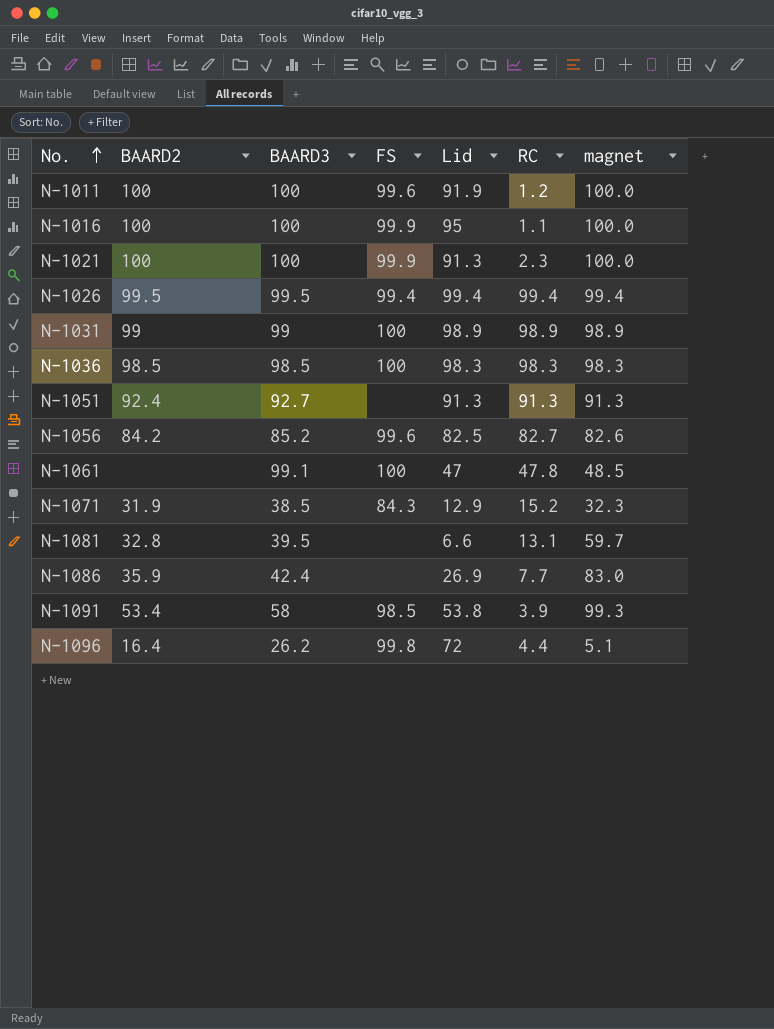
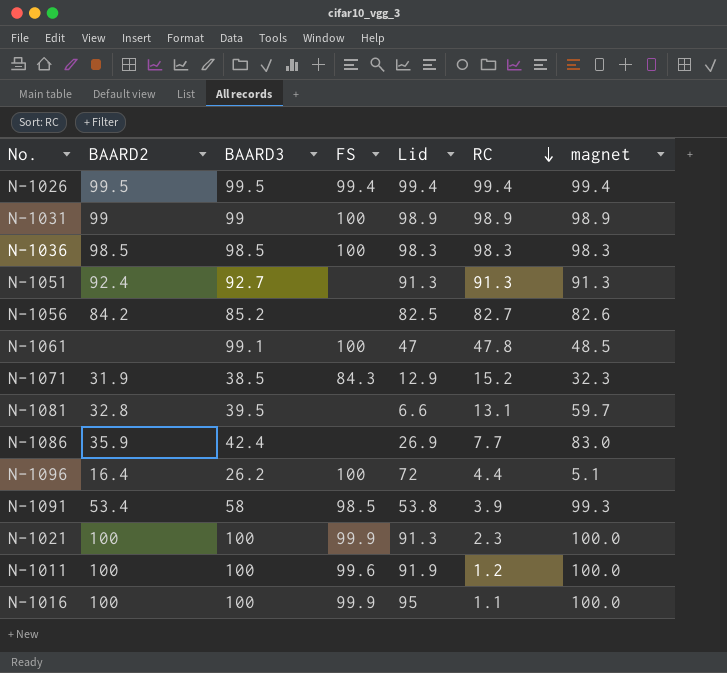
row order: No. ascending -> RC descending
N-1056 | FS: 99.6 -> none
N-1096 | FS: 99.8 -> 100

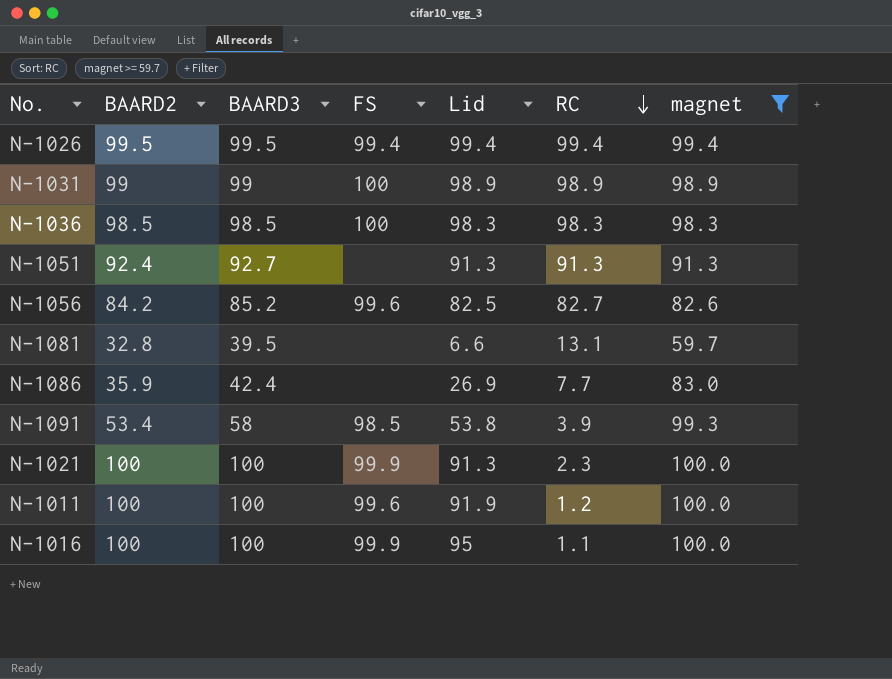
filter: none -> magnet >= 59.7
N-1056 | FS: none -> 99.6

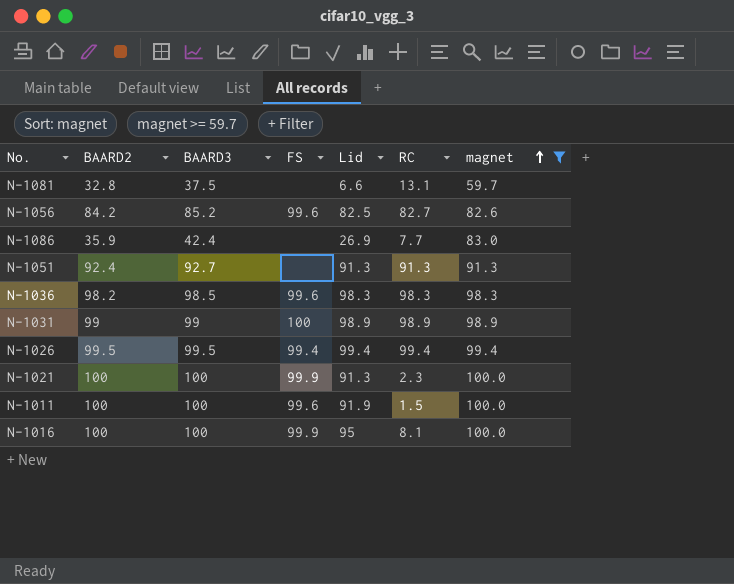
row order: RC descending -> magnet ascending
row N-1091: 53.4 | 58 | 98.5 | 53.8 | 3.9 | 99.3 -> none
N-1081 | BAARD3: 39.5 -> 37.5
N-1036 | BAARD2: 98.5 -> 98.2
N-1036 | FS: 100 -> 99.6
N-1011 | RC: 1.2 -> 1.5
N-1016 | RC: 1.1 -> 8.1

